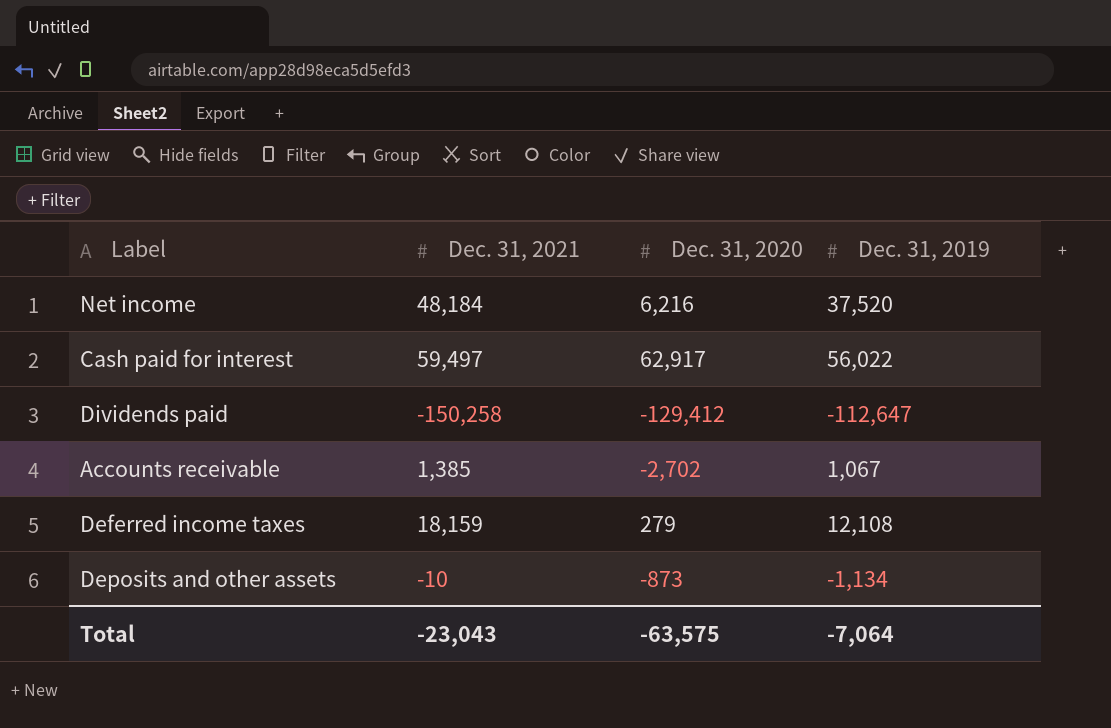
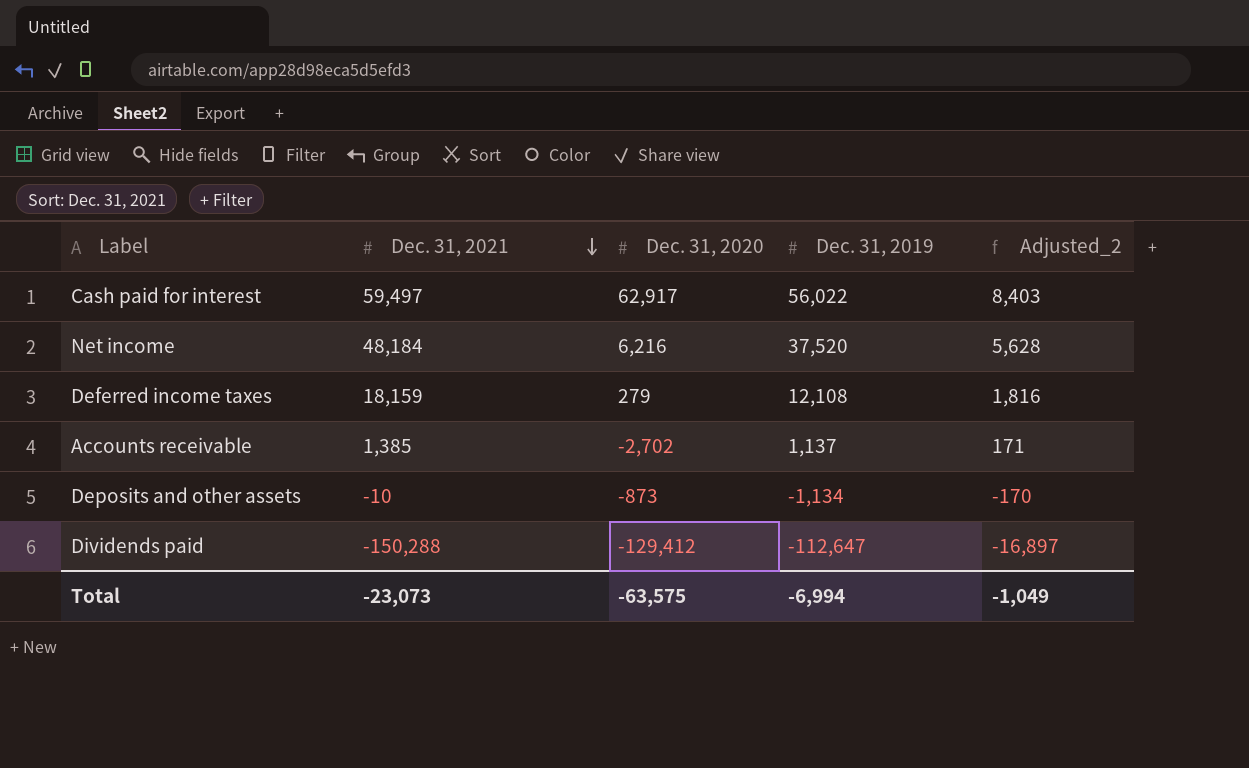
row order: none -> Dec. 31, 2021 descending
column Adjusted_2 | formula: none -> [Dec. 31, 2019] * 0.15
Accounts receivable | Dec. 31, 2019: 1,067 -> 1,137
Dividends paid | Dec. 31, 2021: -150,258 -> -150,288
Total | Dec. 31, 2021: -23,043 -> -23,073
Total | Dec. 31, 2019: -7,064 -> -6,994

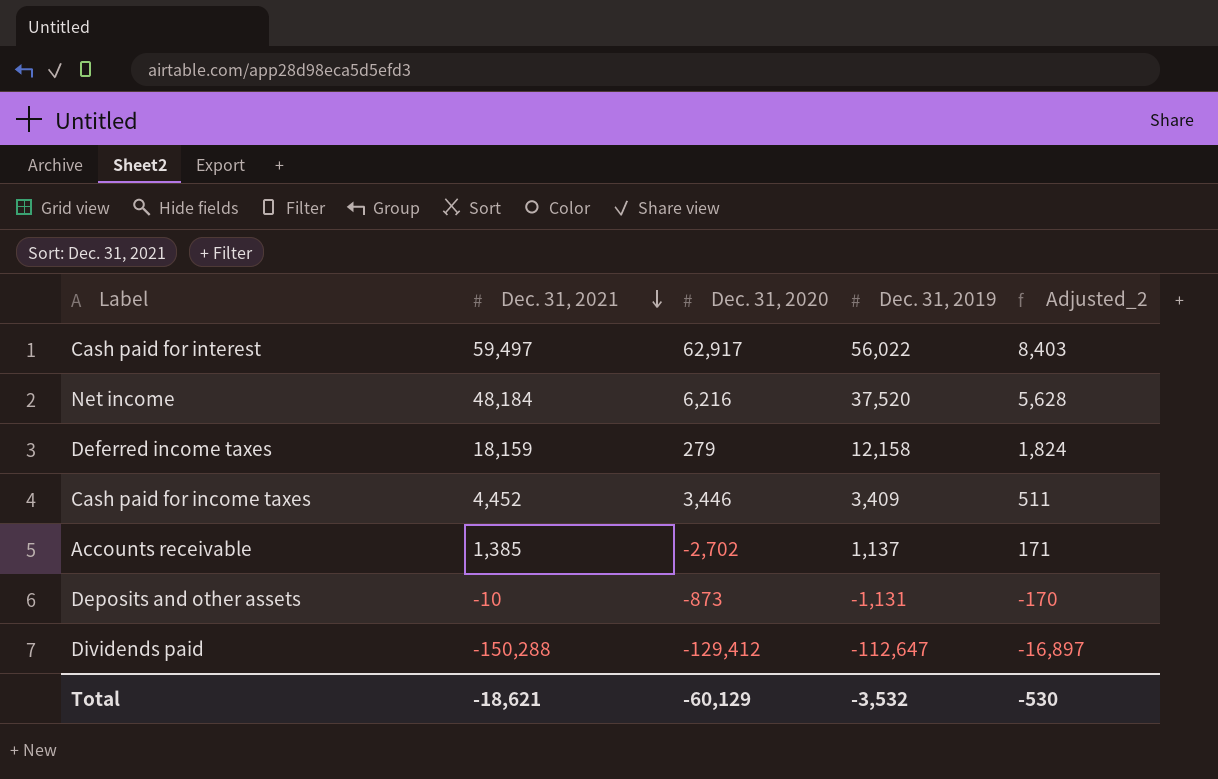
Deferred income taxes | Dec. 31, 2019: 12,108 -> 12,158
Deferred income taxes | Adjusted_2: 1,816 -> 1,824
row Cash paid for income taxes: none -> 4,452 | 3,446 | 3,409 | 511
Deposits and other assets | Dec. 31, 2019: -1,134 -> -1,131
Total | Dec. 31, 2021: -23,073 -> -18,621
Total | Dec. 31, 2020: -63,575 -> -60,129
Total | Dec. 31, 2019: -6,994 -> -3,532
Total | Adjusted_2: -1,049 -> -530

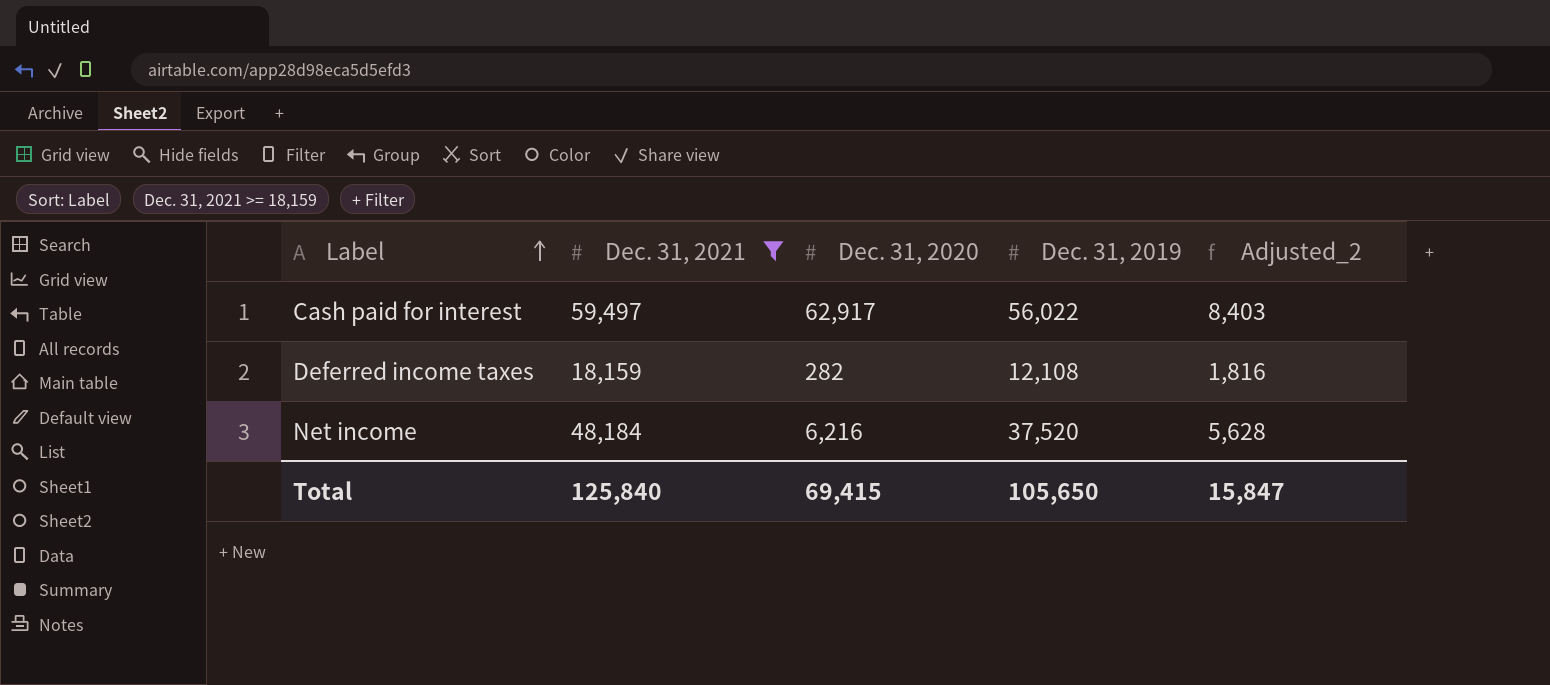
filter: none -> Dec. 31, 2021 >= 18,159
row order: Dec. 31, 2021 descending -> Label ascending
Deferred income taxes | Dec. 31, 2020: 279 -> 282
Deferred income taxes | Dec. 31, 2019: 12,158 -> 12,108
Deferred income taxes | Adjusted_2: 1,824 -> 1,816
Total | Dec. 31, 2021: -18,621 -> 125,840
Total | Dec. 31, 2020: -60,129 -> 69,415
Total | Dec. 31, 2019: -3,532 -> 105,650
Total | Adjusted_2: -530 -> 15,847

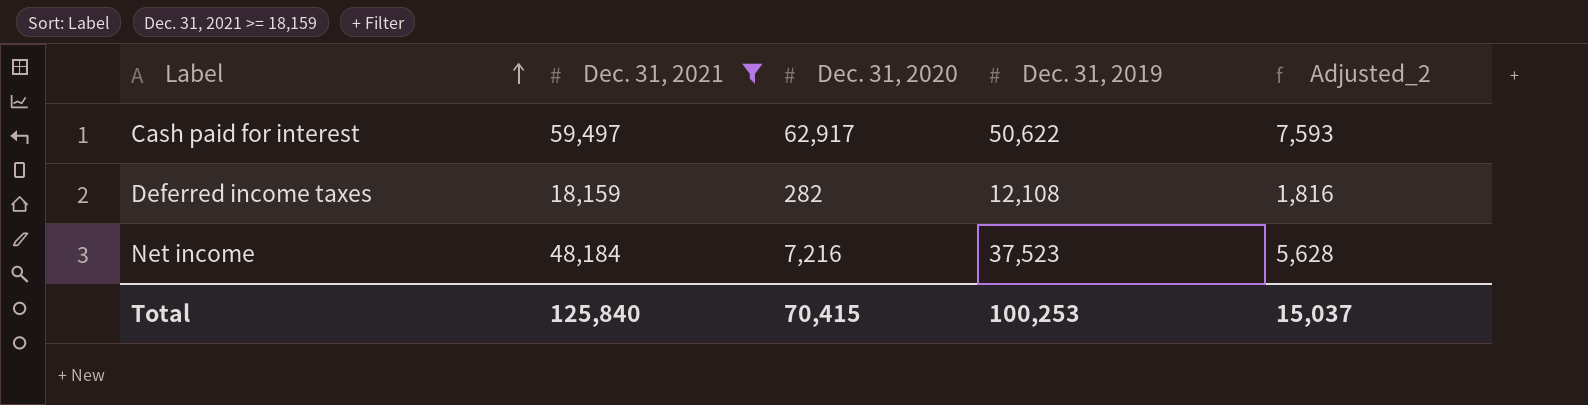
Cash paid for interest | Dec. 31, 2019: 56,022 -> 50,622
Cash paid for interest | Adjusted_2: 8,403 -> 7,593
Net income | Dec. 31, 2020: 6,216 -> 7,216
Net income | Dec. 31, 2019: 37,520 -> 37,523
Total | Dec. 31, 2020: 69,415 -> 70,415
Total | Dec. 31, 2019: 105,650 -> 100,253
Total | Adjusted_2: 15,847 -> 15,037

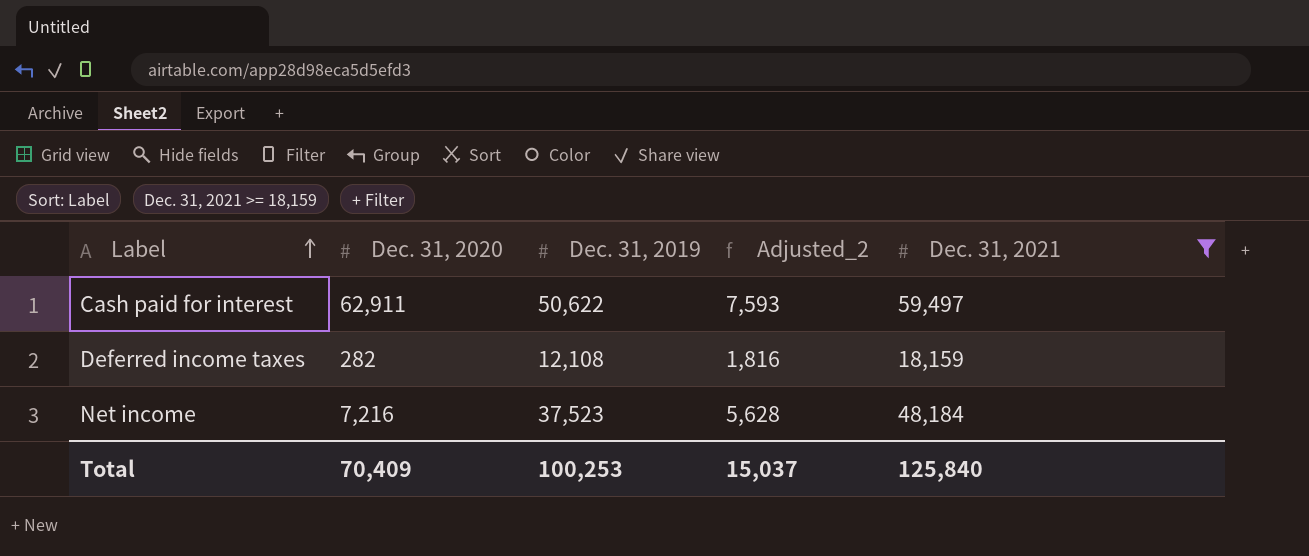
column Dec. 31, 2021 | position: 2 -> 5
Cash paid for interest | Dec. 31, 2020: 62,917 -> 62,911
Total | Dec. 31, 2020: 70,415 -> 70,409

